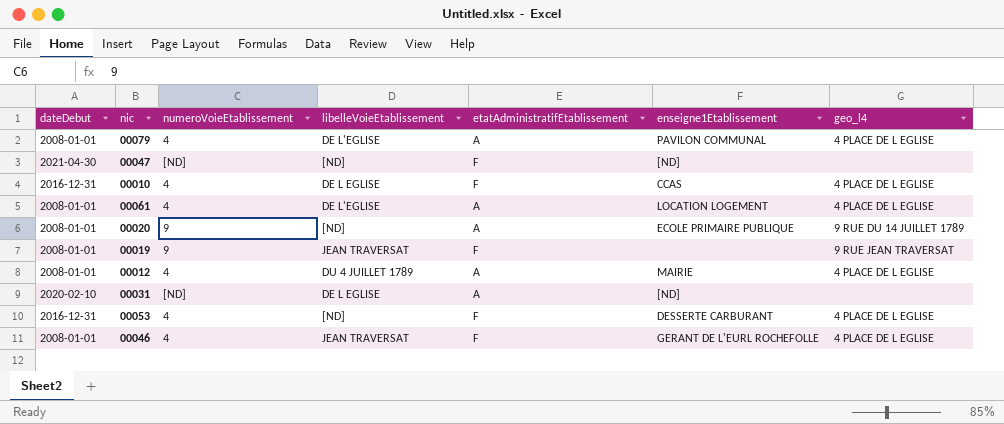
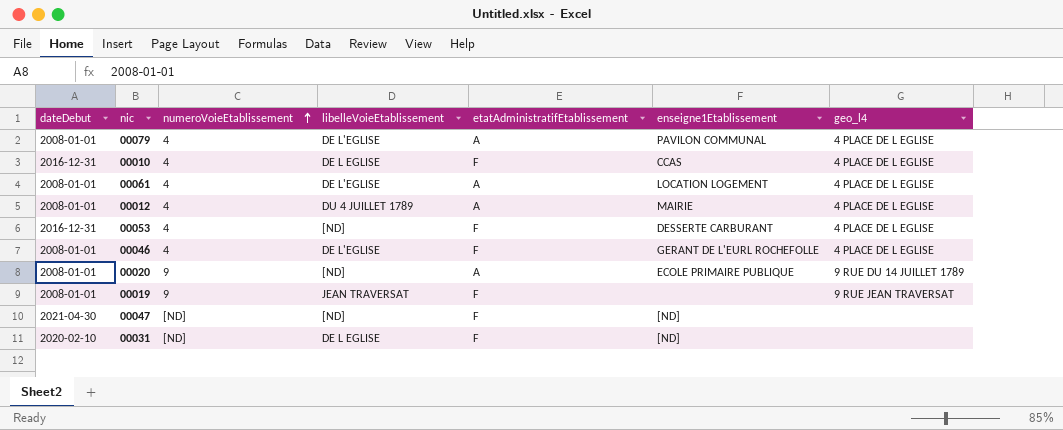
row order: none -> numeroVoieEtablissement ascending
00046 | libelleVoieEtablissement: JEAN TRAVERSAT -> DE L'EGLISE
00031 | etatAdministratifEtablissement: A -> F

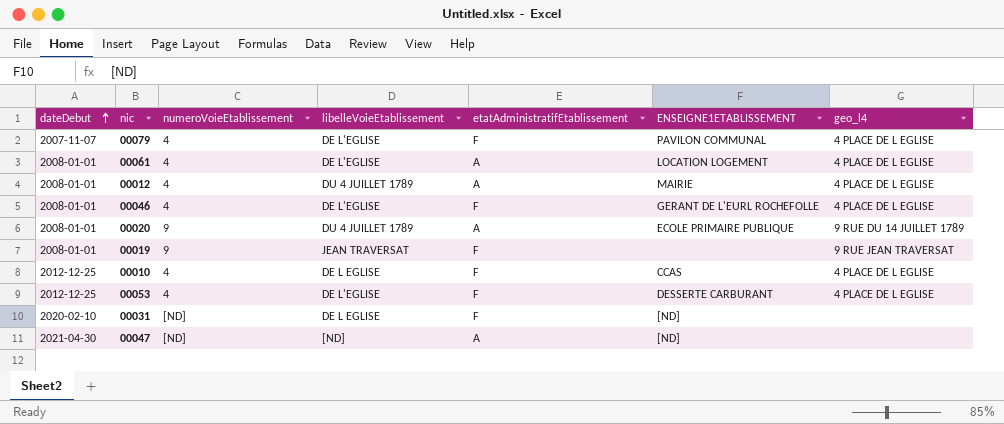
row order: numeroVoieEtablissement ascending -> dateDebut ascending
column name: enseigne1Etablissement -> ENSEIGNE1ETABLISSEMENT
00079 | dateDebut: 2008-01-01 -> 2007-11-07
00079 | etatAdministratifEtablissement: A -> F
00020 | libelleVoieEtablissement: [ND] -> DU 4 JUILLET 1789
00010 | dateDebut: 2016-12-31 -> 2012-12-25
00053 | dateDebut: 2016-12-31 -> 2012-12-25
00053 | libelleVoieEtablissement: [ND] -> DE L'EGLISE
00047 | etatAdministratifEtablissement: F -> A

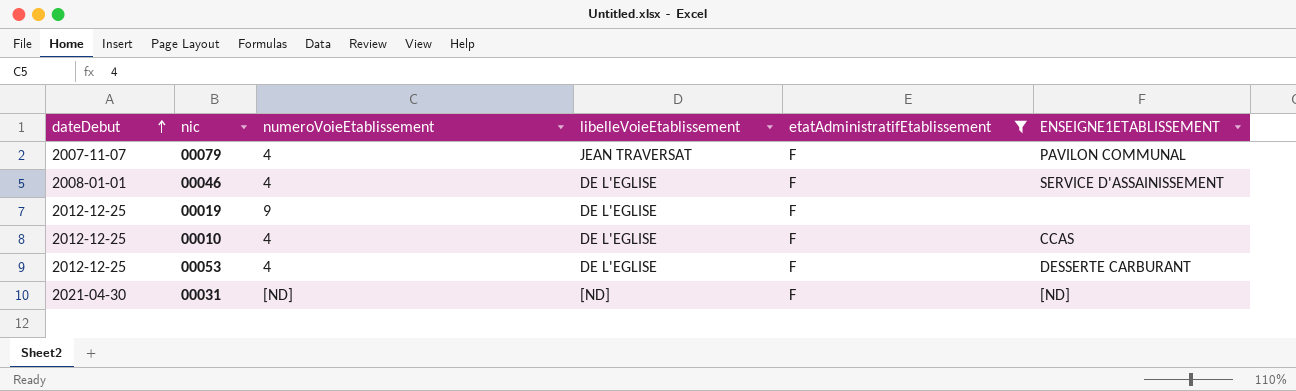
filter: none -> etatAdministratifEtablissement = F
column geo_l4 | position: 7 -> none
00079 | libelleVoieEtablissement: DE L'EGLISE -> JEAN TRAVERSAT
00046 | ENSEIGNE1ETABLISSEMENT: GERANT DE L'EURL ROCHEFOLLE -> SERVICE D'ASSAINISSEMENT
00019 | dateDebut: 2008-01-01 -> 2012-12-25
00019 | libelleVoieEtablissement: JEAN TRAVERSAT -> DE L'EGLISE
00010 | libelleVoieEtablissement: DE L EGLISE -> DE L'EGLISE
00031 | dateDebut: 2020-02-10 -> 2021-04-30
00031 | libelleVoieEtablissement: DE L EGLISE -> [ND]

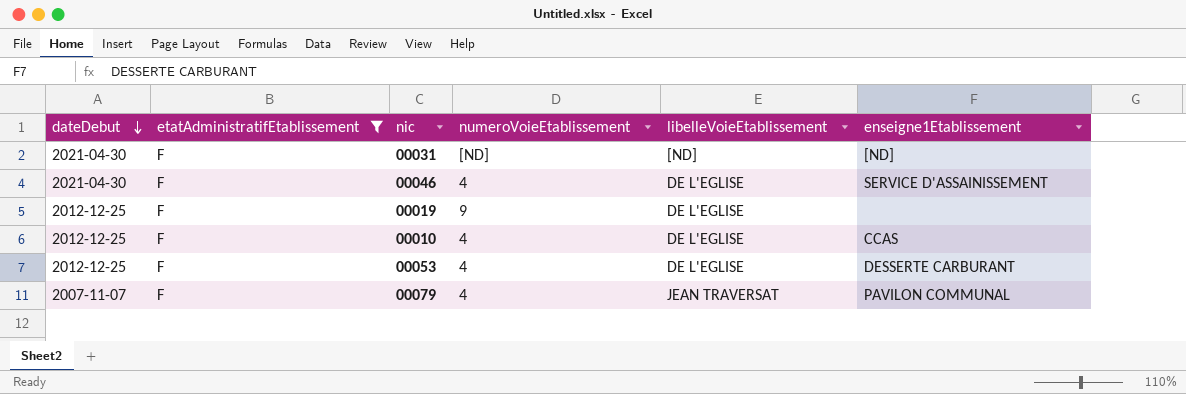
row order: dateDebut ascending -> dateDebut descending
column etatAdministratifEtablissement | position: 5 -> 2
column name: ENSEIGNE1ETABLISSEMENT -> enseigne1Etablissement
00046 | dateDebut: 2008-01-01 -> 2021-04-30

